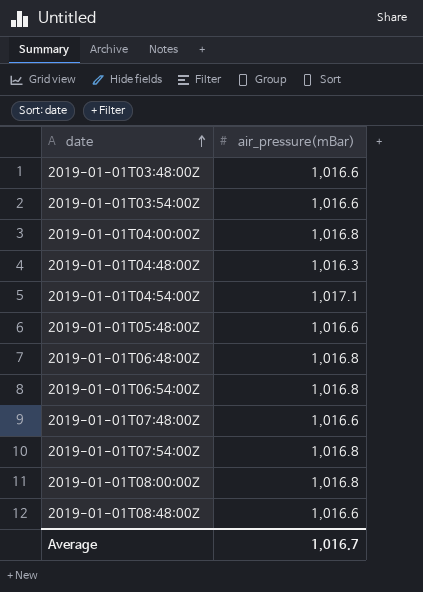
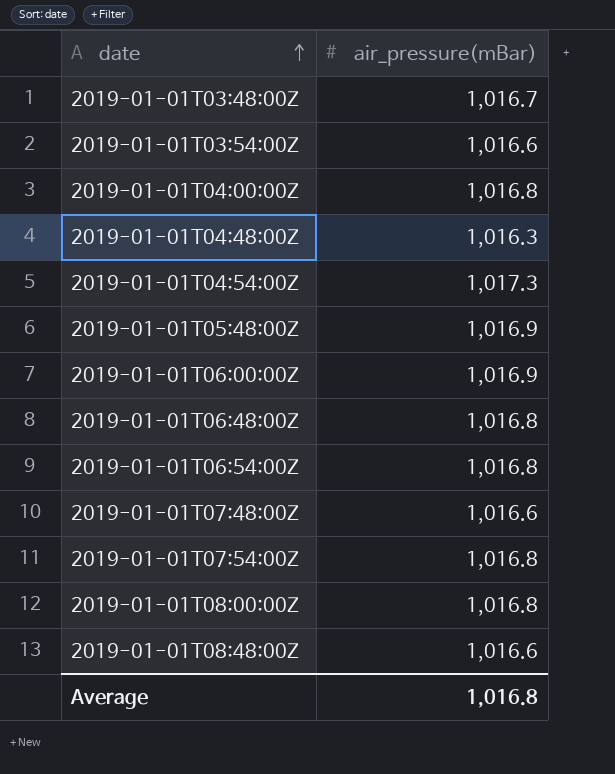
2019-01-01T03:48:00Z | air_pressure(mBar): 1,016.6 -> 1,016.7
2019-01-01T04:54:00Z | air_pressure(mBar): 1,017.1 -> 1,017.3
2019-01-01T05:48:00Z | air_pressure(mBar): 1,016.6 -> 1,016.9
row 2019-01-01T06:00:00Z: none -> 1,016.9
Average | air_pressure(mBar): 1,016.7 -> 1,016.8

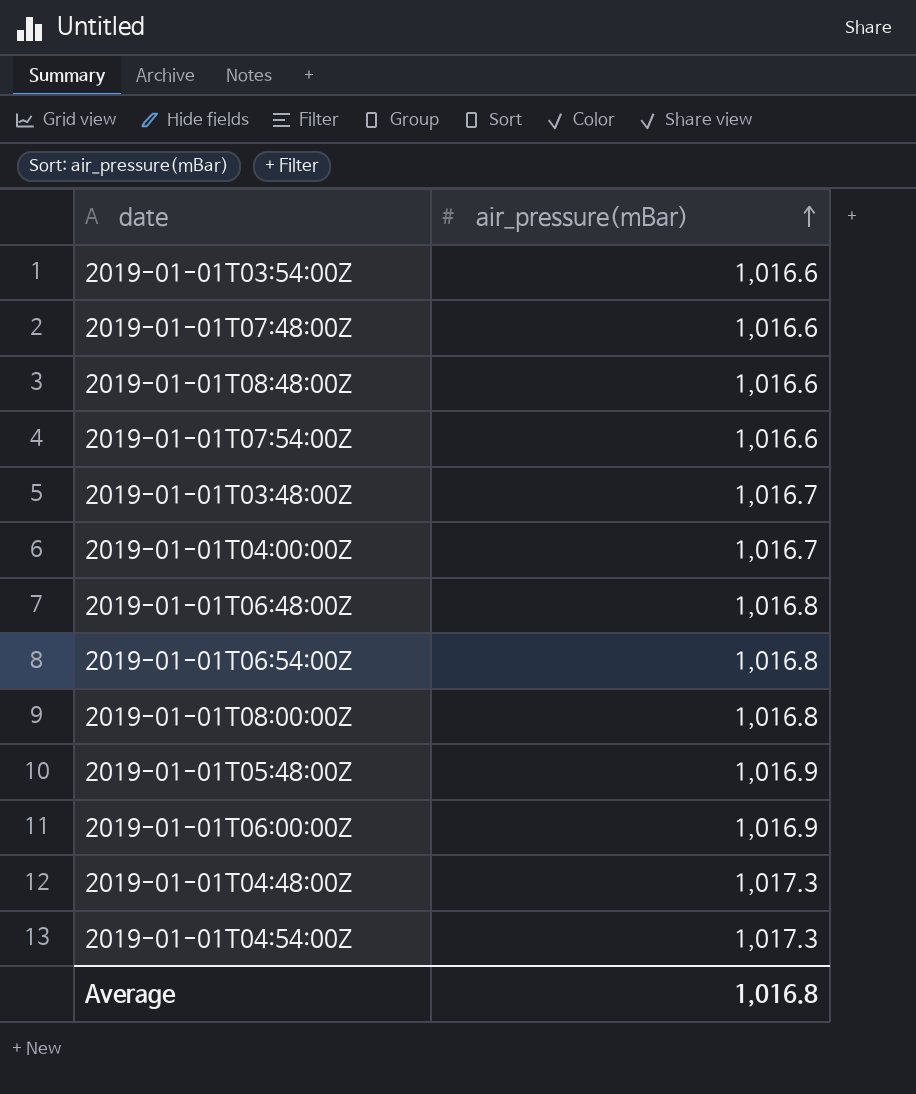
row order: date ascending -> air_pressure(mBar) ascending
2019-01-01T07:54:00Z | air_pressure(mBar): 1,016.8 -> 1,016.6
2019-01-01T04:00:00Z | air_pressure(mBar): 1,016.8 -> 1,016.7
2019-01-01T04:48:00Z | air_pressure(mBar): 1,016.3 -> 1,017.3

